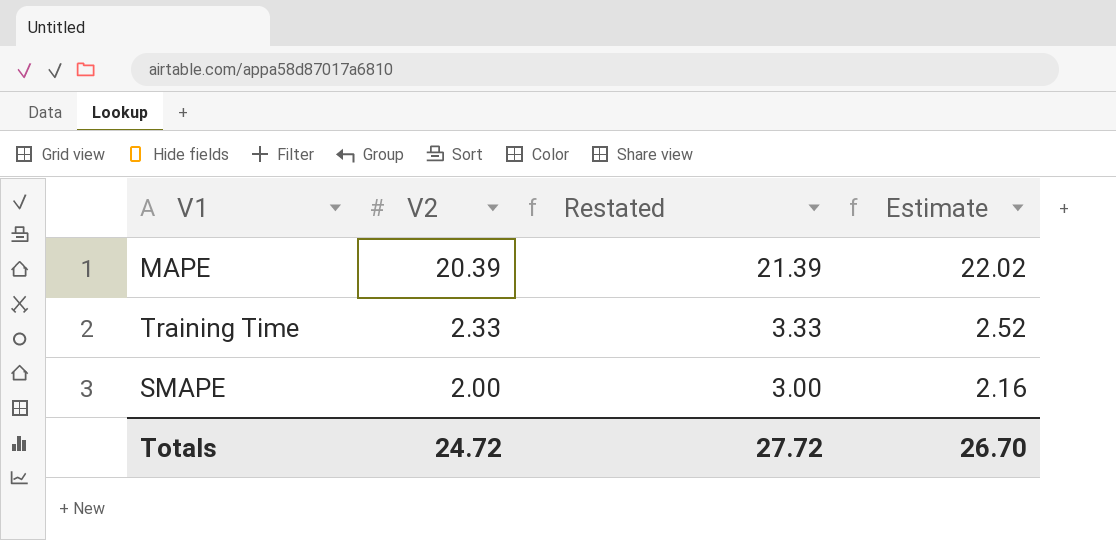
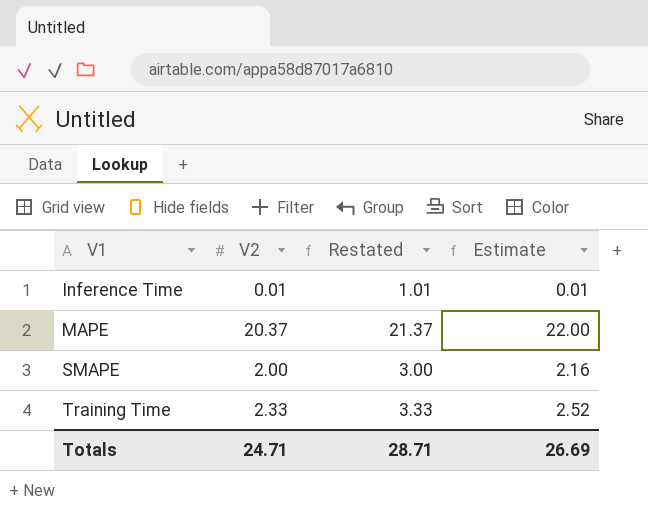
row order: V2 descending -> V1 ascending
row Inference Time: none -> 0.01 | 1.01 | 0.01
MAPE | V2: 20.39 -> 20.37
MAPE | Restated: 21.39 -> 21.37
MAPE | Estimate: 22.02 -> 22.00
Totals | V2: 24.72 -> 24.71
Totals | Restated: 27.72 -> 28.71
Totals | Estimate: 26.70 -> 26.69

